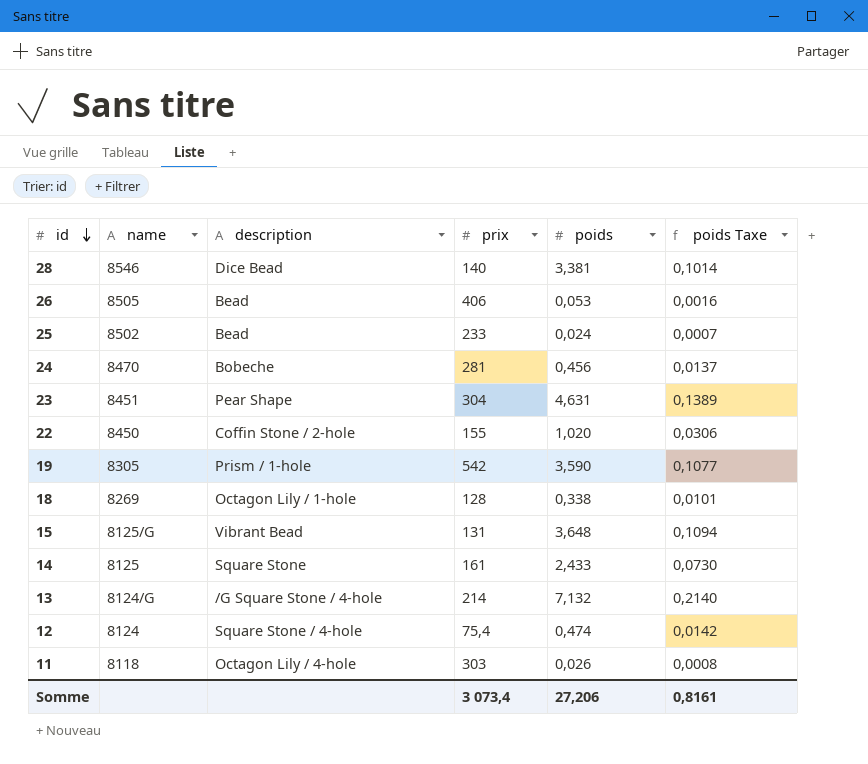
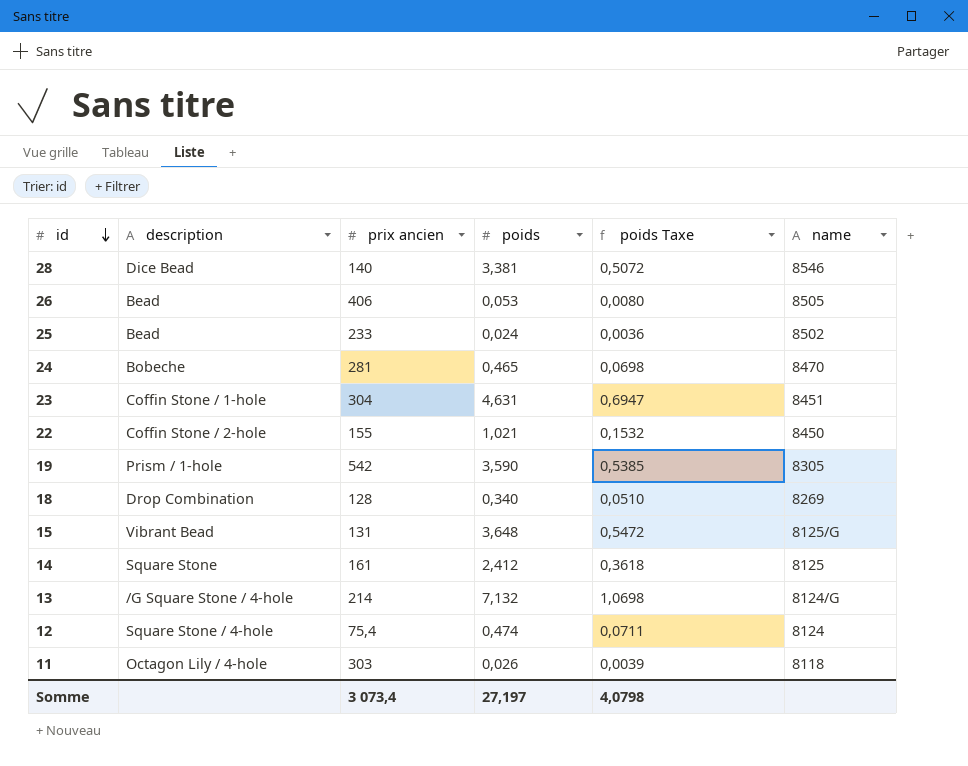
column name: prix -> prix ancien
column poids Taxe | formula: [poids] * 0,03 -> [poids] * 0,15
column name | position: 2 -> 6
24 | poids: 0,456 -> 0,465
23 | description: Pear Shape -> Coffin Stone / 1-hole
22 | poids: 1,020 -> 1,021
18 | description: Octagon Lily / 1-hole -> Drop Combination
18 | poids: 0,338 -> 0,340
14 | poids: 2,433 -> 2,412
Somme | poids: 27,206 -> 27,197
Somme | poids Taxe: 0,8161 -> 4,0798

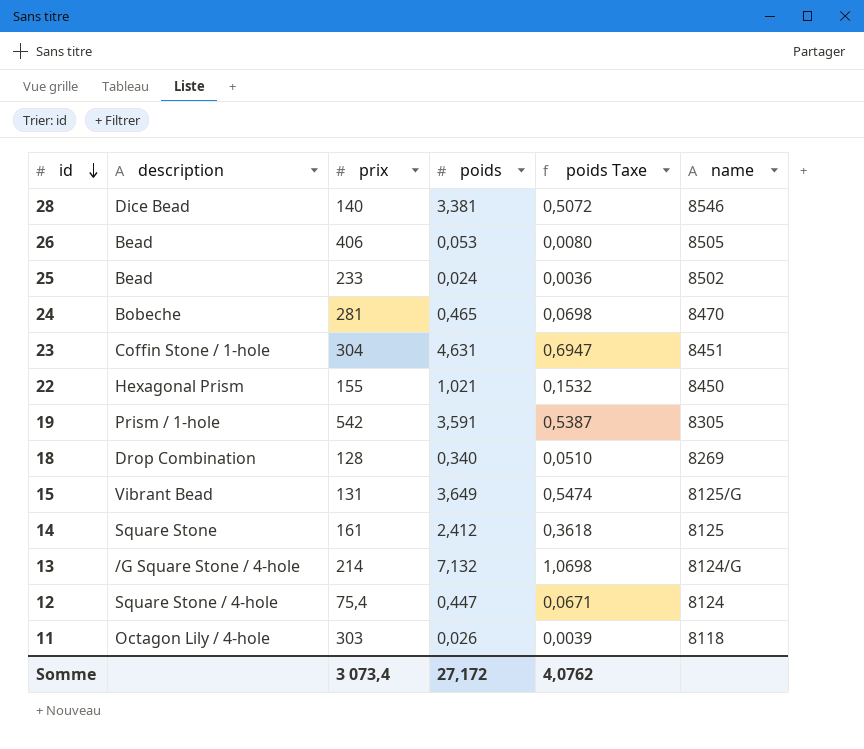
column name: prix ancien -> prix
22 | description: Coffin Stone / 2-hole -> Hexagonal Prism
19 | poids: 3,590 -> 3,591
19 | poids Taxe: 0,5385 -> 0,5387
15 | poids: 3,648 -> 3,649
15 | poids Taxe: 0,5472 -> 0,5474
12 | poids: 0,474 -> 0,447
12 | poids Taxe: 0,0711 -> 0,0671
Somme | poids: 27,197 -> 27,172
Somme | poids Taxe: 4,0798 -> 4,0762

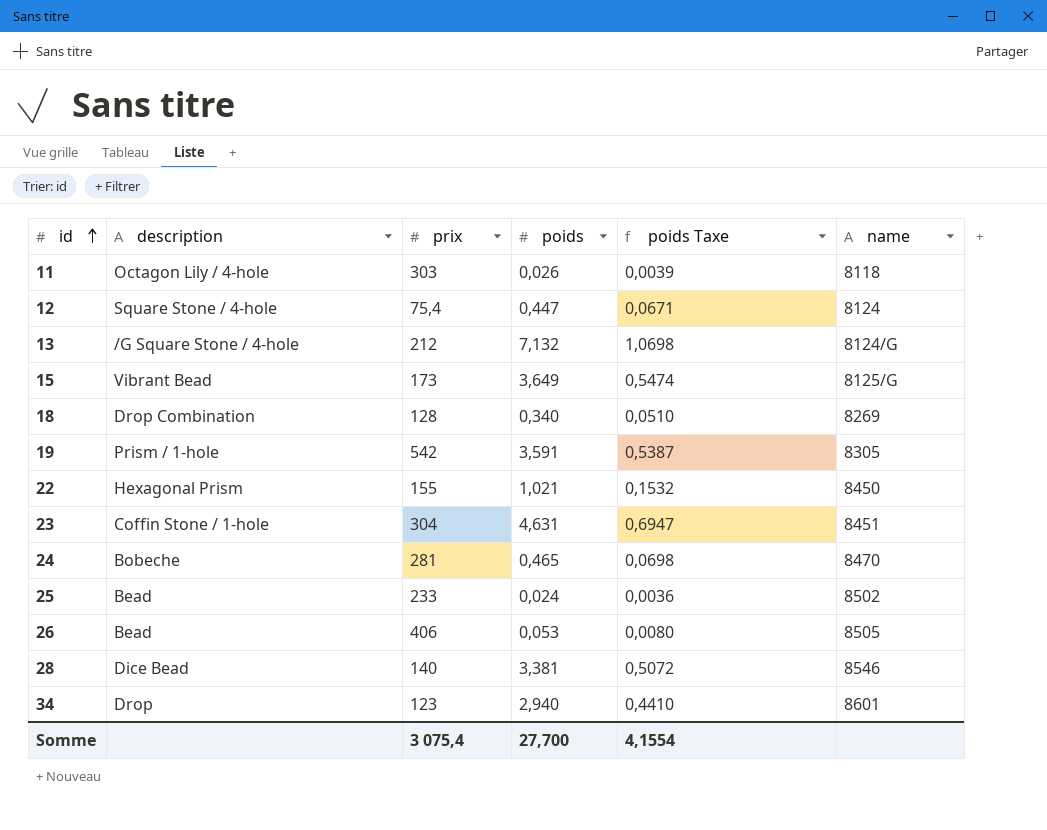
row order: id descending -> id ascending
row 14: Square Stone | 161 | 2,412 | 0,3618 | 8125 -> none
13 | prix: 214 -> 212
15 | prix: 131 -> 173
row 34: none -> Drop | 123 | 2,940 | 0,4410 | 8601
Somme | prix: 3 073,4 -> 3 075,4
Somme | poids: 27,172 -> 27,700
Somme | poids Taxe: 4,0762 -> 4,1554

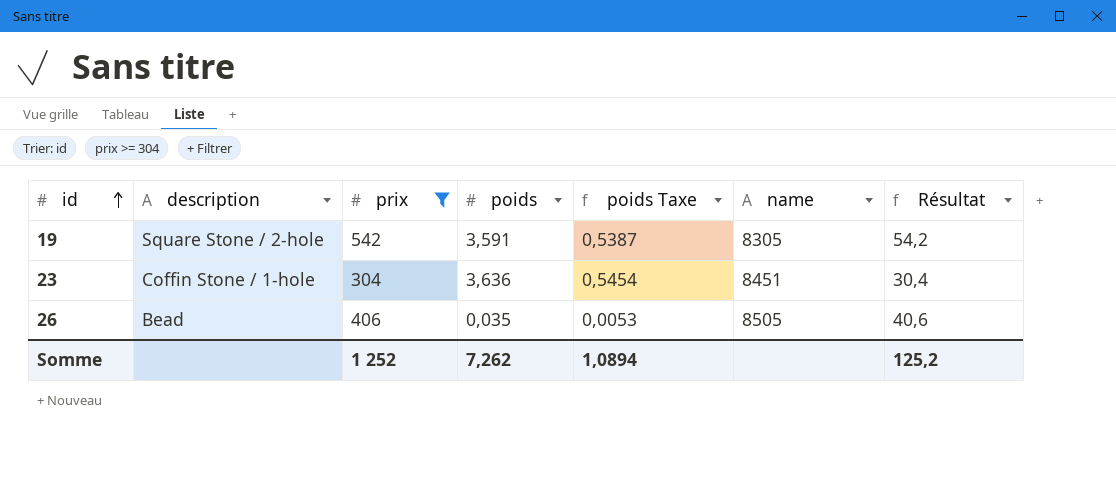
filter: none -> prix >= 304
column Résultat | formula: none -> [prix] * 0,1
19 | description: Prism / 1-hole -> Square Stone / 2-hole
23 | poids: 4,631 -> 3,636
23 | poids Taxe: 0,6947 -> 0,5454
26 | poids: 0,053 -> 0,035
26 | poids Taxe: 0,0080 -> 0,0053
Somme | prix: 3 075,4 -> 1 252
Somme | poids: 27,700 -> 7,262
Somme | poids Taxe: 4,1554 -> 1,0894

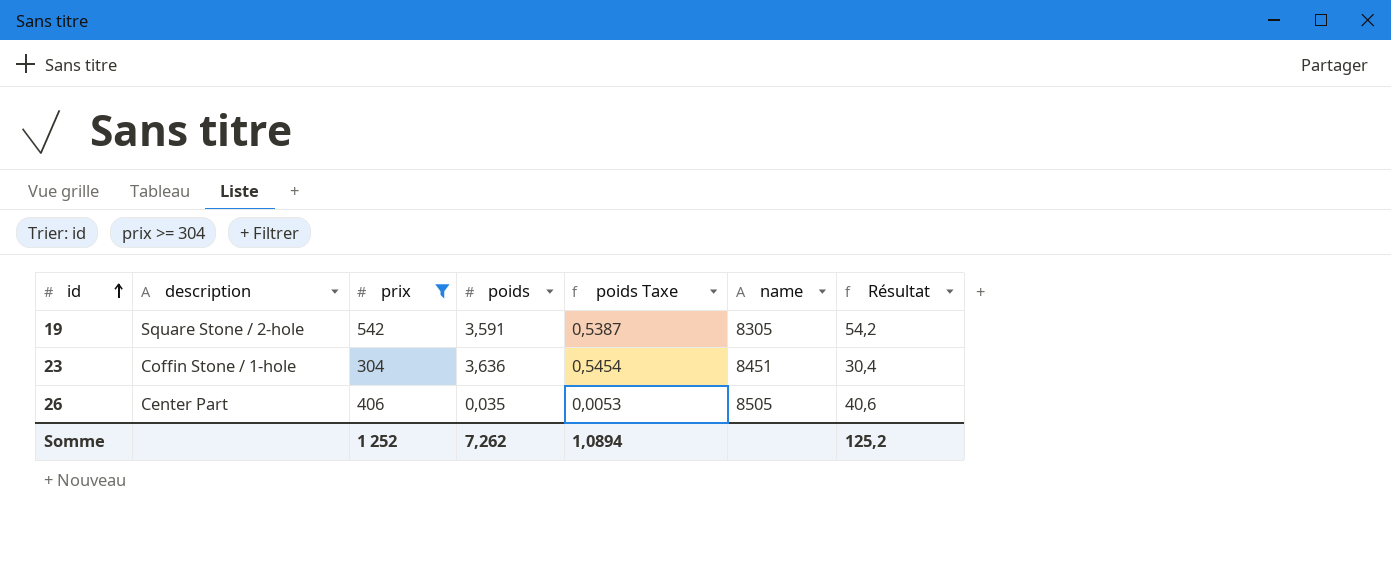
26 | description: Bead -> Center Part

